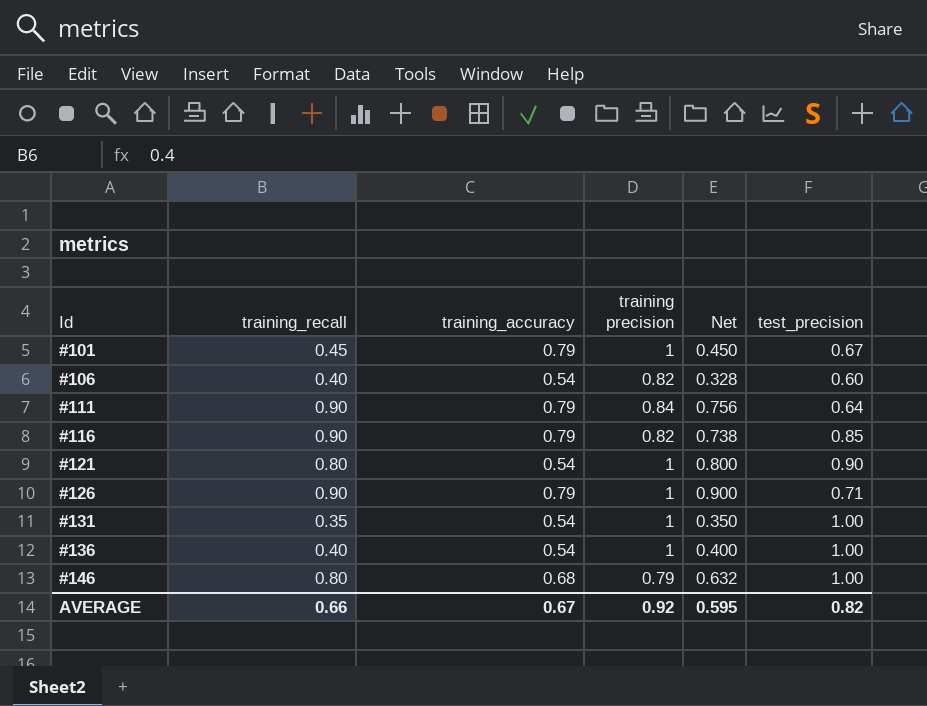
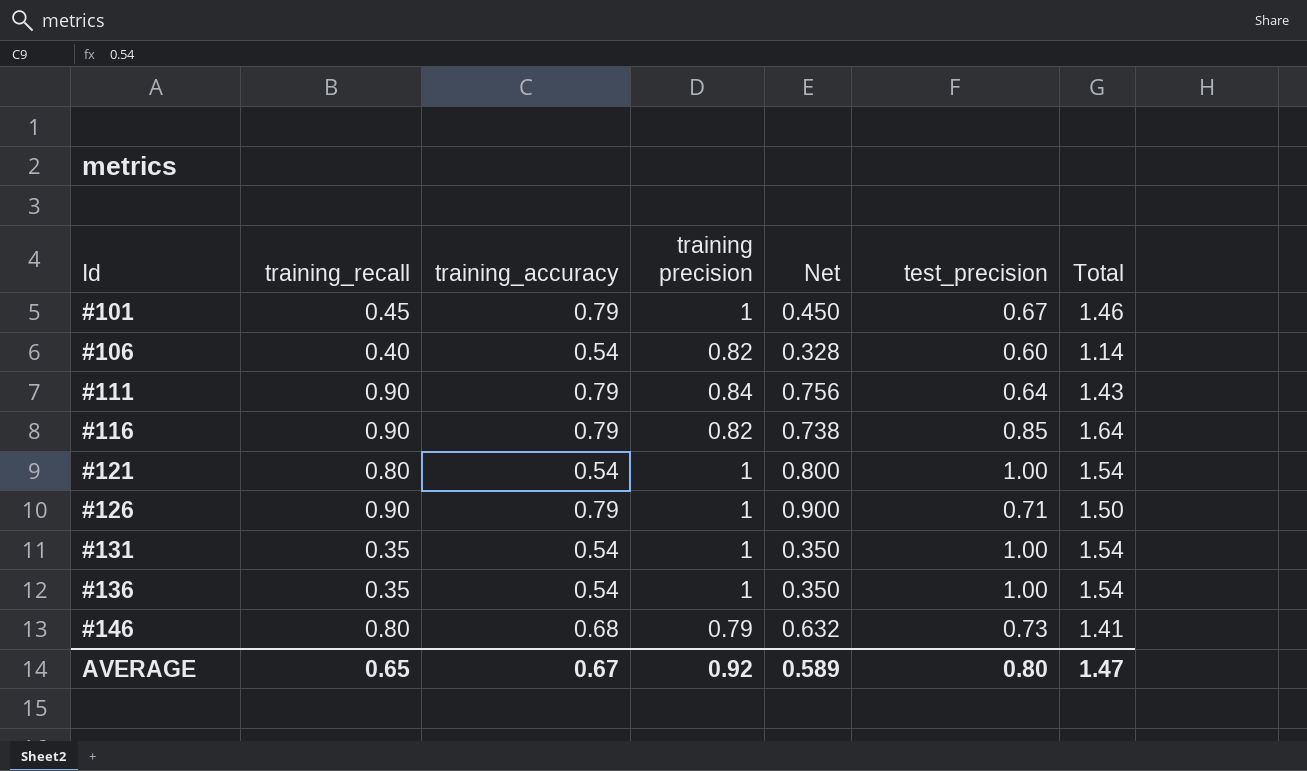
column Total | formula: none -> [training_accuracy] + [test_precision]
#121 | test_precision: 0.90 -> 1.00
#136 | training_recall: 0.40 -> 0.35
#136 | Net: 0.400 -> 0.350
#146 | test_precision: 1.00 -> 0.73
AVERAGE | training_recall: 0.66 -> 0.65
AVERAGE | Net: 0.595 -> 0.589
AVERAGE | test_precision: 0.82 -> 0.80

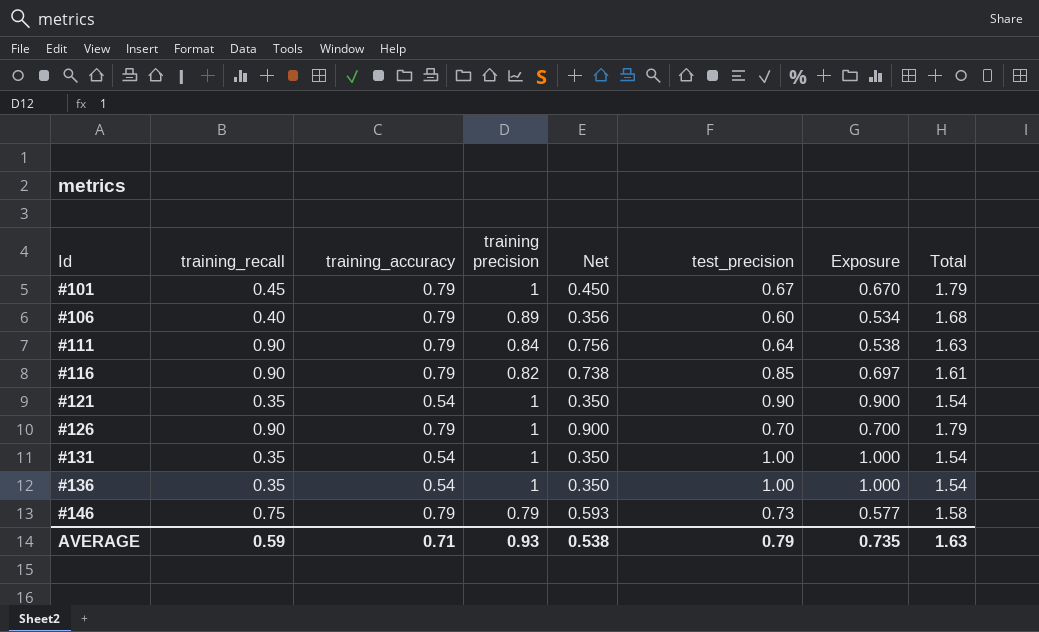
column Exposure | formula: none -> [training precision] * [test_precision]
column Total | formula: [training_accuracy] + [test_precision] -> [training_accuracy] + [training precision]
#106 | training_accuracy: 0.54 -> 0.79
#106 | training precision: 0.82 -> 0.89
#106 | Net: 0.328 -> 0.356
#121 | training_recall: 0.80 -> 0.35
#121 | Net: 0.800 -> 0.350
#121 | test_precision: 1.00 -> 0.90
#126 | test_precision: 0.71 -> 0.70
#146 | training_recall: 0.80 -> 0.75
#146 | training_accuracy: 0.68 -> 0.79
#146 | Net: 0.632 -> 0.593
AVERAGE | training_recall: 0.65 -> 0.59
AVERAGE | training_accuracy: 0.67 -> 0.71
AVERAGE | training precision: 0.92 -> 0.93
AVERAGE | Net: 0.589 -> 0.538
AVERAGE | test_precision: 0.80 -> 0.79
AVERAGE | Total: 1.47 -> 1.63

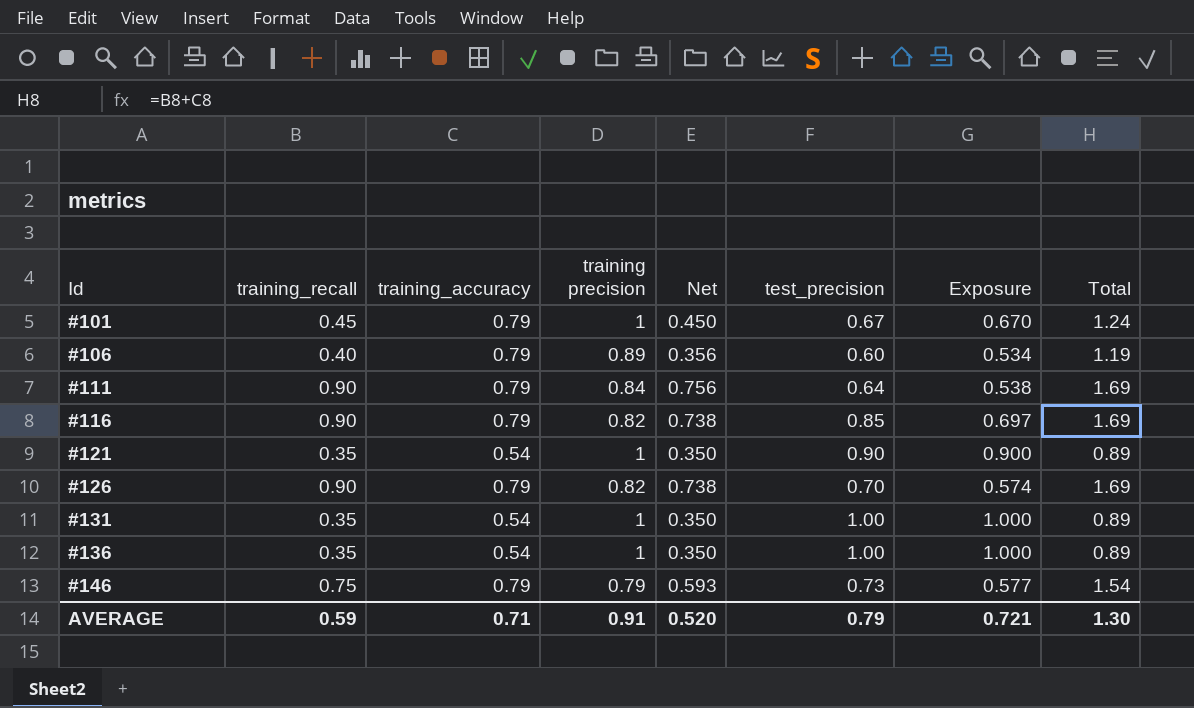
column Total | formula: [training_accuracy] + [training precision] -> [training_recall] + [training_accuracy]
#126 | training precision: 1 -> 0.82
#126 | Net: 0.900 -> 0.738
#126 | Exposure: 0.700 -> 0.574
AVERAGE | training precision: 0.93 -> 0.91
AVERAGE | Net: 0.538 -> 0.520
AVERAGE | Exposure: 0.735 -> 0.721
AVERAGE | Total: 1.63 -> 1.30

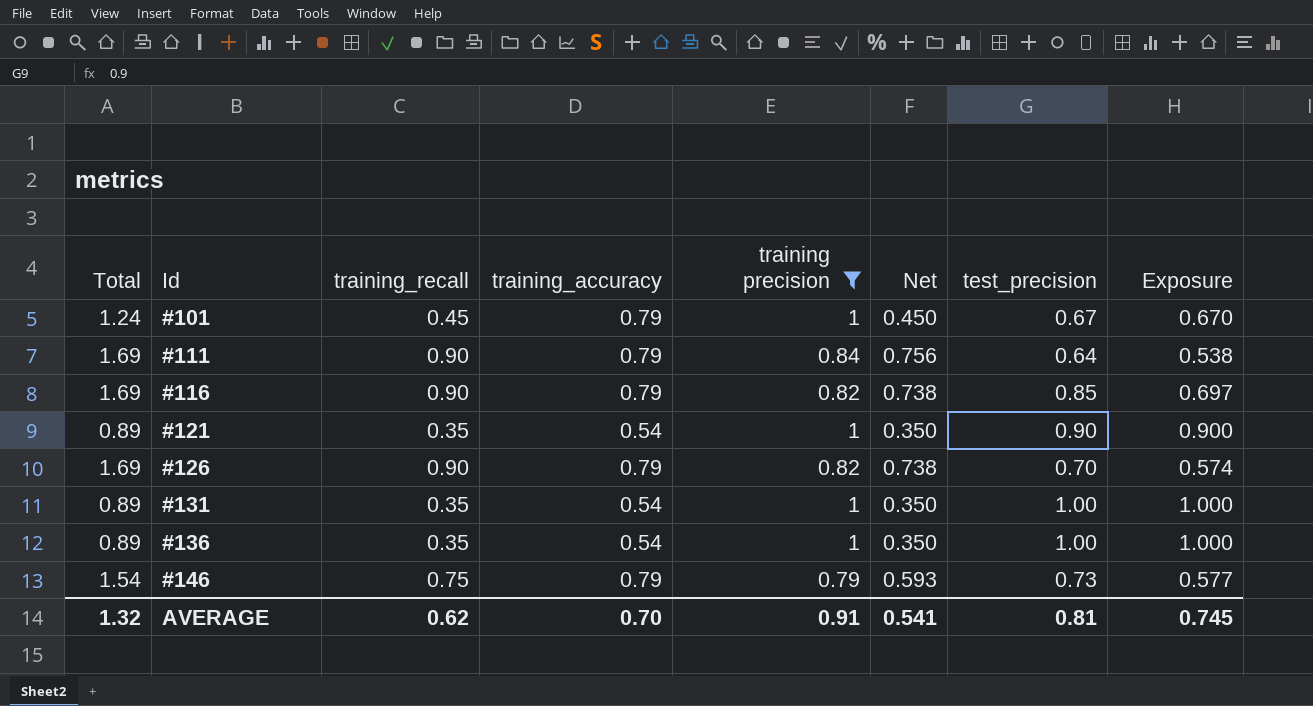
filter: none -> training precision != 0.89
column Total | position: 8 -> 1
AVERAGE | Total: 1.30 -> 1.32
AVERAGE | training_recall: 0.59 -> 0.62
AVERAGE | training_accuracy: 0.71 -> 0.70
AVERAGE | Net: 0.520 -> 0.541
AVERAGE | test_precision: 0.79 -> 0.81
AVERAGE | Exposure: 0.721 -> 0.745

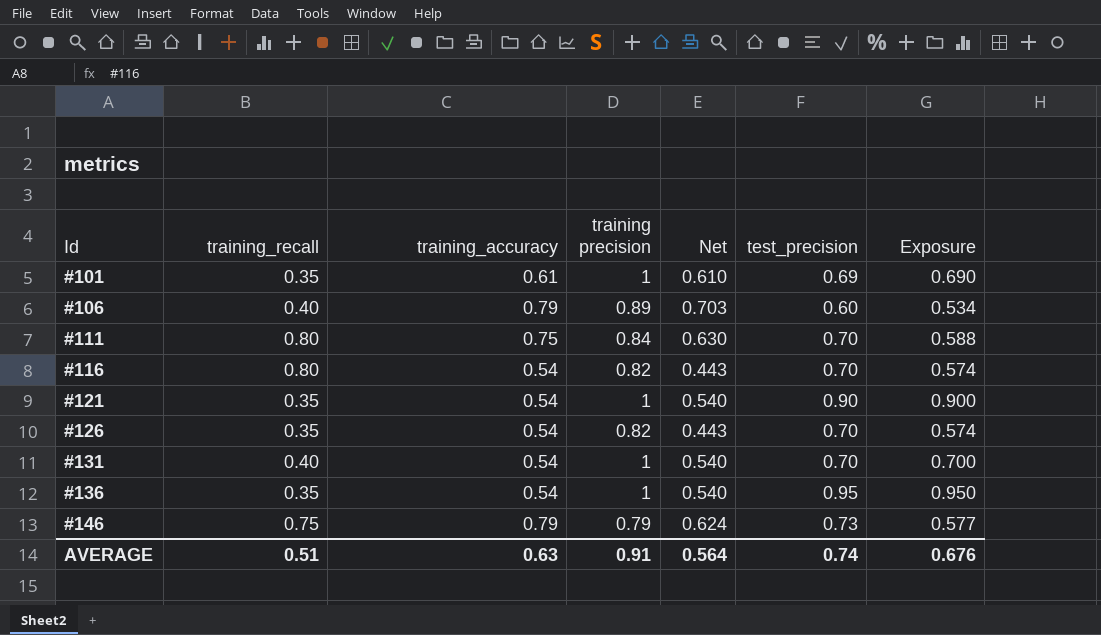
filter: training precision != 0.89 -> none
column Total | formula: [training_recall] + [training_accuracy] -> none
column Net | formula: [training_recall] * [training precision] -> [training_accuracy] * [training precision]
#101 | training_recall: 0.45 -> 0.35
#101 | training_accuracy: 0.79 -> 0.61
#101 | test_precision: 0.67 -> 0.69
#101 | Exposure: 0.670 -> 0.690
#111 | training_recall: 0.90 -> 0.80
#111 | training_accuracy: 0.79 -> 0.75
#111 | test_precision: 0.64 -> 0.70
#111 | Exposure: 0.538 -> 0.588
#116 | training_recall: 0.90 -> 0.80
#116 | training_accuracy: 0.79 -> 0.54
#116 | test_precision: 0.85 -> 0.70
#116 | Exposure: 0.697 -> 0.574
#126 | training_recall: 0.90 -> 0.35
#126 | training_accuracy: 0.79 -> 0.54
#131 | training_recall: 0.35 -> 0.40
#131 | test_precision: 1.00 -> 0.70
#131 | Exposure: 1.000 -> 0.700
#136 | test_precision: 1.00 -> 0.95
#136 | Exposure: 1.000 -> 0.950
AVERAGE | training_recall: 0.62 -> 0.51
AVERAGE | training_accuracy: 0.70 -> 0.63
AVERAGE | Net: 0.541 -> 0.564
AVERAGE | test_precision: 0.81 -> 0.74
AVERAGE | Exposure: 0.745 -> 0.676

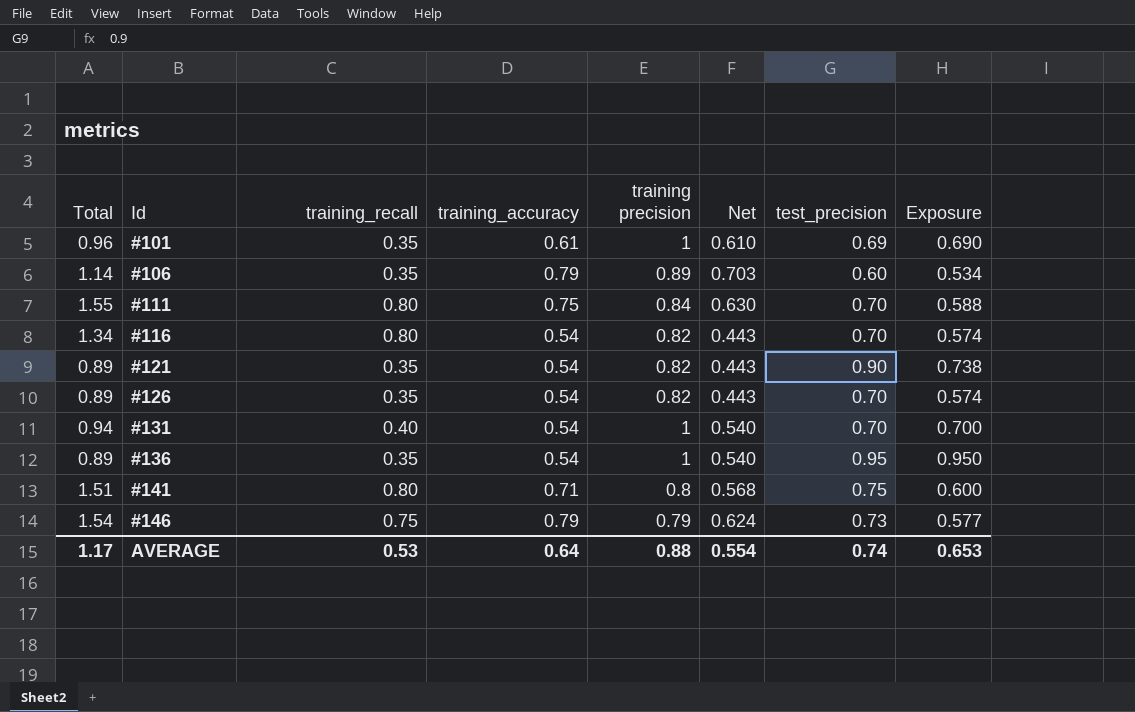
column Total | formula: none -> [training_recall] + [training_accuracy]
#106 | training_recall: 0.40 -> 0.35
#121 | training precision: 1 -> 0.82
#121 | Net: 0.540 -> 0.443
#121 | Exposure: 0.900 -> 0.738
row #141: none -> 1.51 | 0.80 | 0.71 | 0.8 | 0.568 | 0.75 | 0.600
AVERAGE | training_recall: 0.51 -> 0.53
AVERAGE | training_accuracy: 0.63 -> 0.64
AVERAGE | training precision: 0.91 -> 0.88
AVERAGE | Net: 0.564 -> 0.554
AVERAGE | Exposure: 0.676 -> 0.653

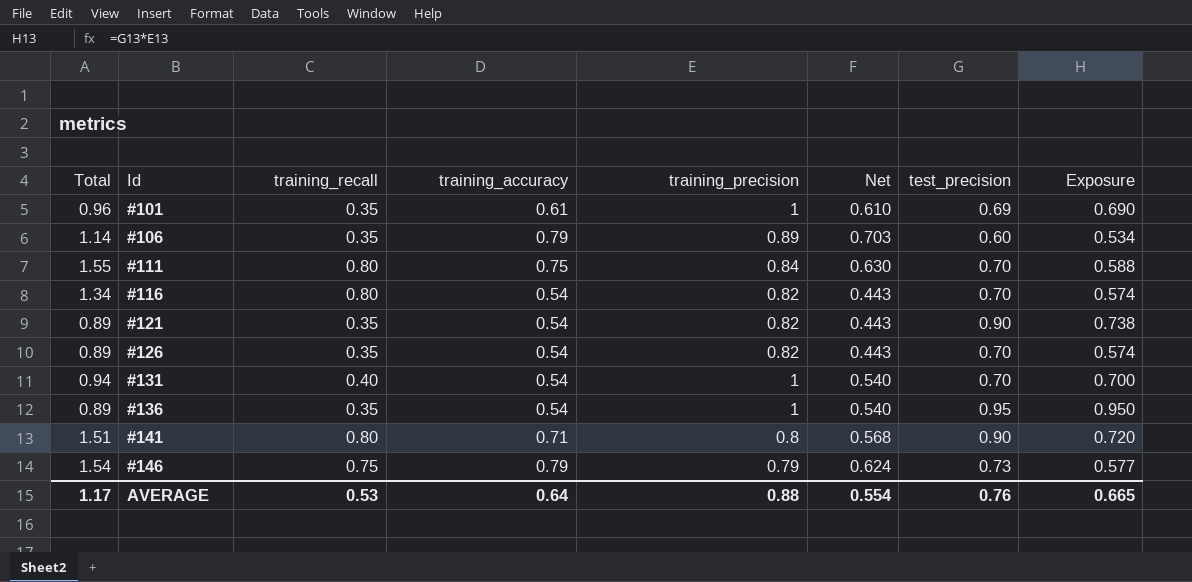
column name: training precision -> training_precision
#141 | test_precision: 0.75 -> 0.90
#141 | Exposure: 0.600 -> 0.720
AVERAGE | test_precision: 0.74 -> 0.76
AVERAGE | Exposure: 0.653 -> 0.665

